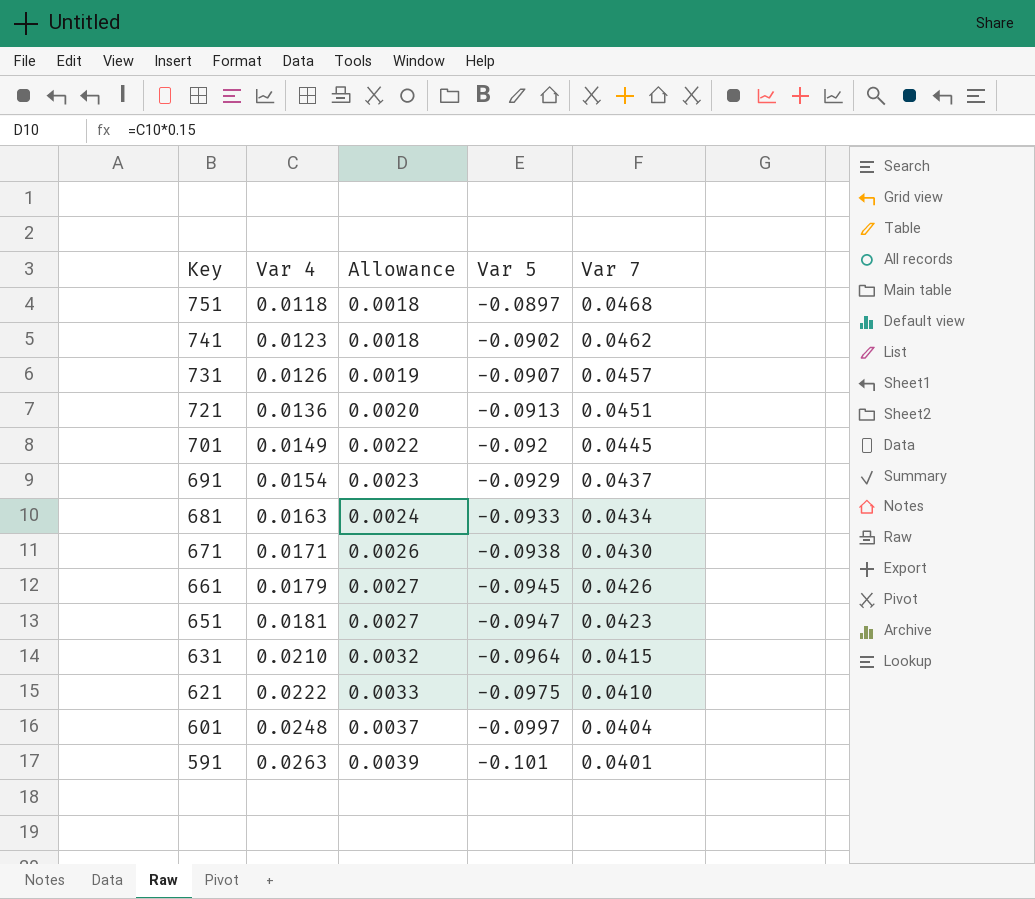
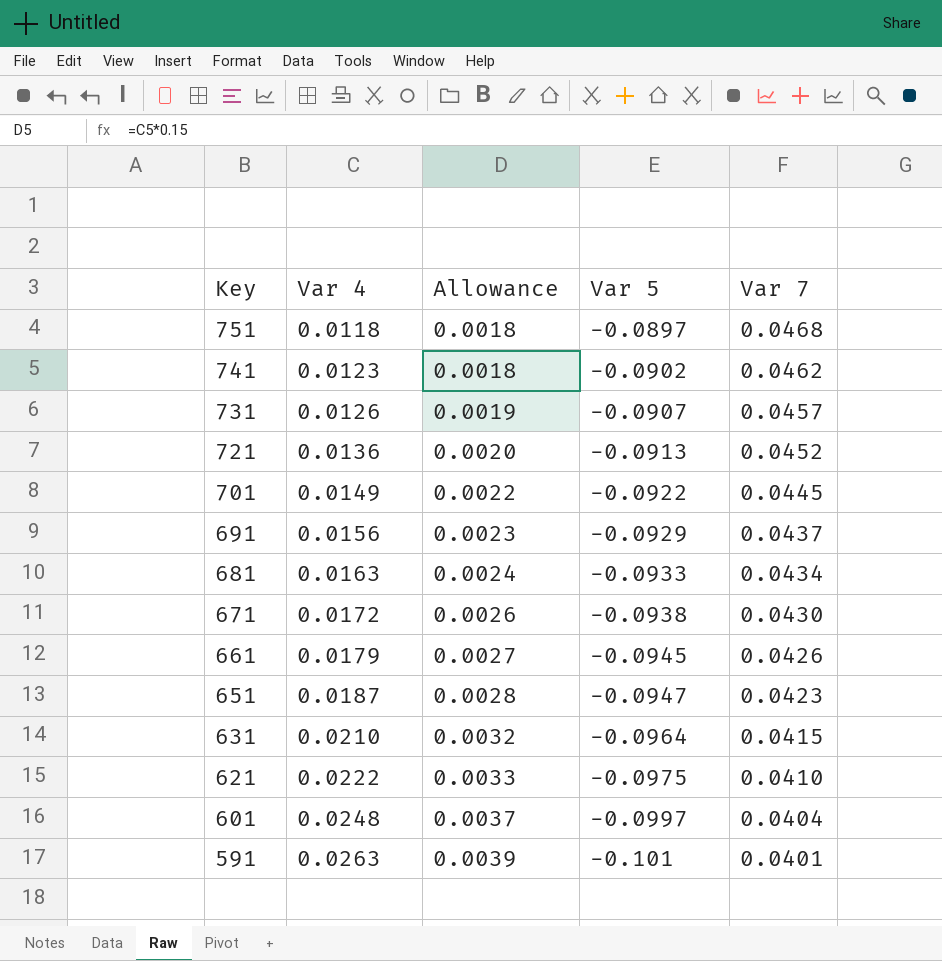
721 | Var 7: 0.0451 -> 0.0452
701 | Var 5: -0.092 -> -0.0922
691 | Var 4: 0.0154 -> 0.0156
671 | Var 4: 0.0171 -> 0.0172
651 | Var 4: 0.0181 -> 0.0187
651 | Allowance: 0.0027 -> 0.0028

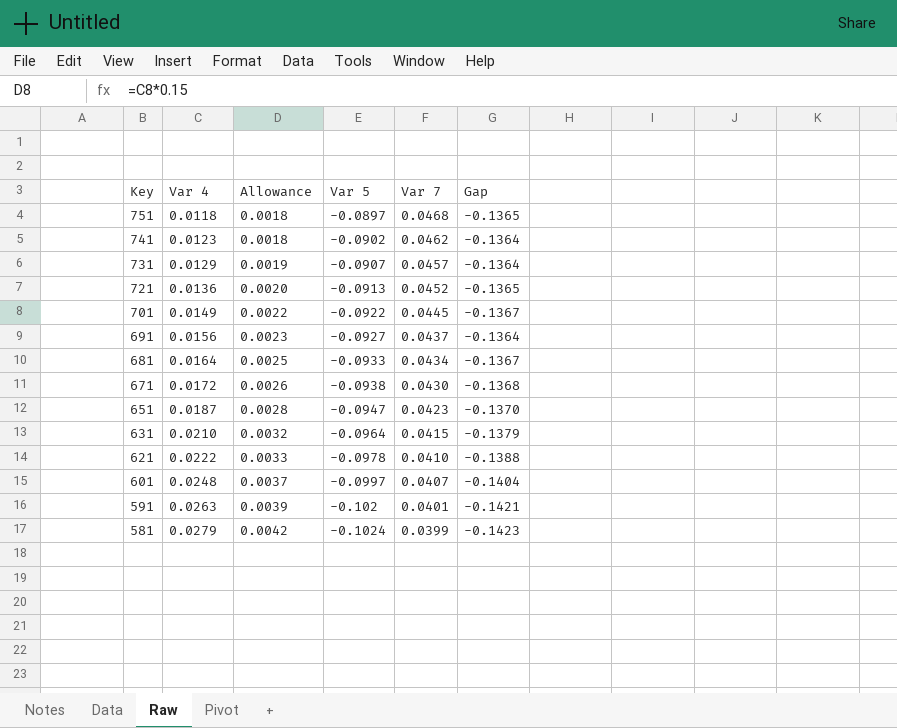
column Gap | formula: none -> [Var 5] - [Var 7]
row 661: 0.0179 | 0.0027 | -0.0945 | 0.0426 -> none
731 | Var 4: 0.0126 -> 0.0129
691 | Var 5: -0.0929 -> -0.0927
681 | Var 4: 0.0163 -> 0.0164
681 | Allowance: 0.0024 -> 0.0025
621 | Var 5: -0.0975 -> -0.0978
601 | Var 7: 0.0404 -> 0.0407
591 | Var 5: -0.101 -> -0.102
row 581: none -> 0.0279 | 0.0042 | -0.1024 | 0.0399 | -0.1423

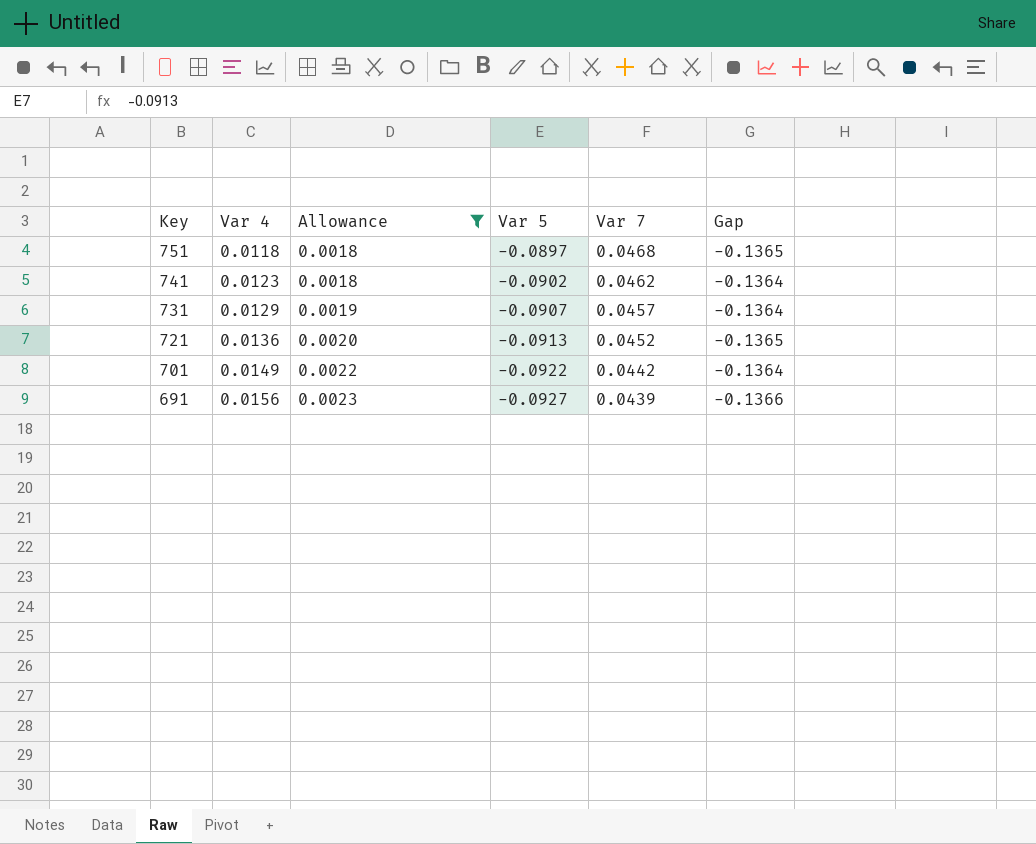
filter: none -> Allowance <= 0.0023
701 | Var 7: 0.0445 -> 0.0442
701 | Gap: -0.1367 -> -0.1364
691 | Var 7: 0.0437 -> 0.0439
691 | Gap: -0.1364 -> -0.1366

